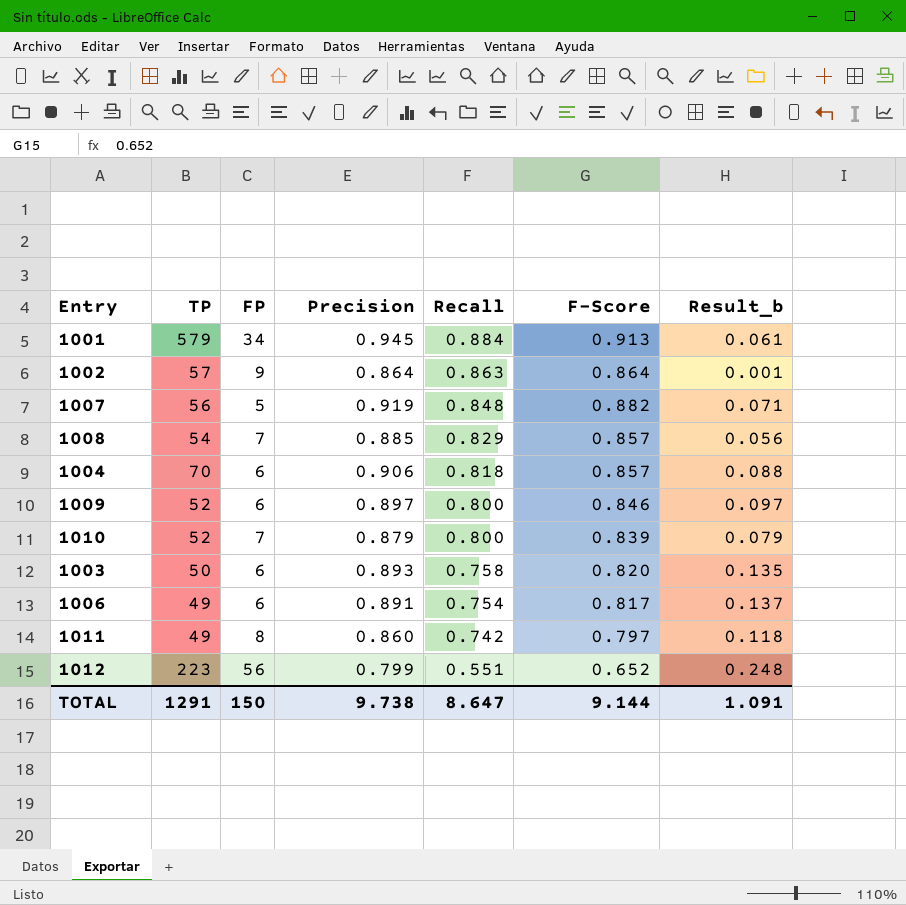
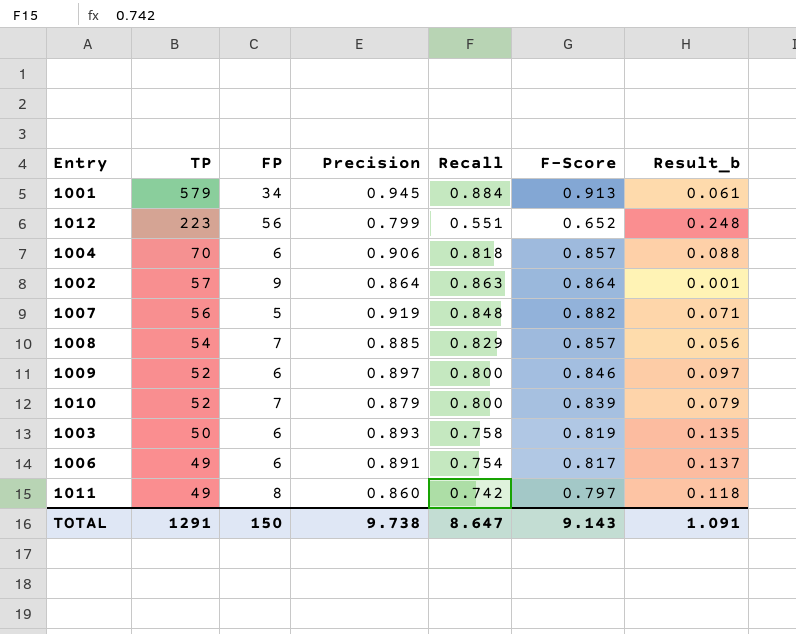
row order: Recall descending -> TP descending
1003 | F-Score: 0.820 -> 0.819
TOTAL | F-Score: 9.144 -> 9.143

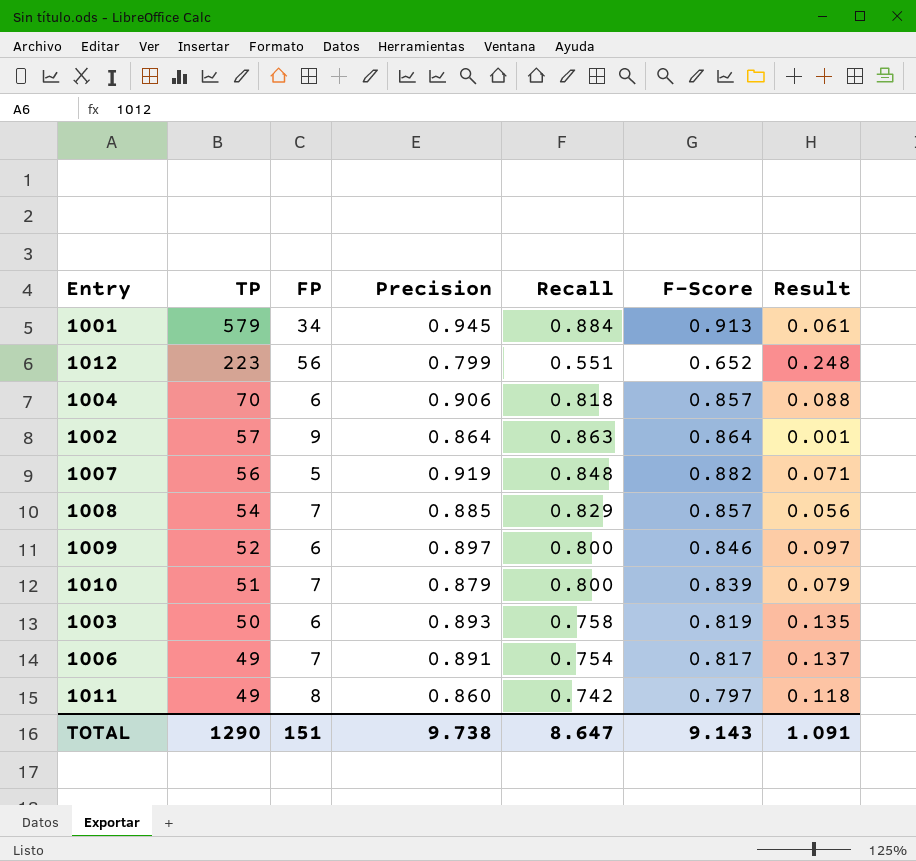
column name: Result_b -> Result
1010 | TP: 52 -> 51
1006 | FP: 6 -> 7
TOTAL | TP: 1291 -> 1290
TOTAL | FP: 150 -> 151

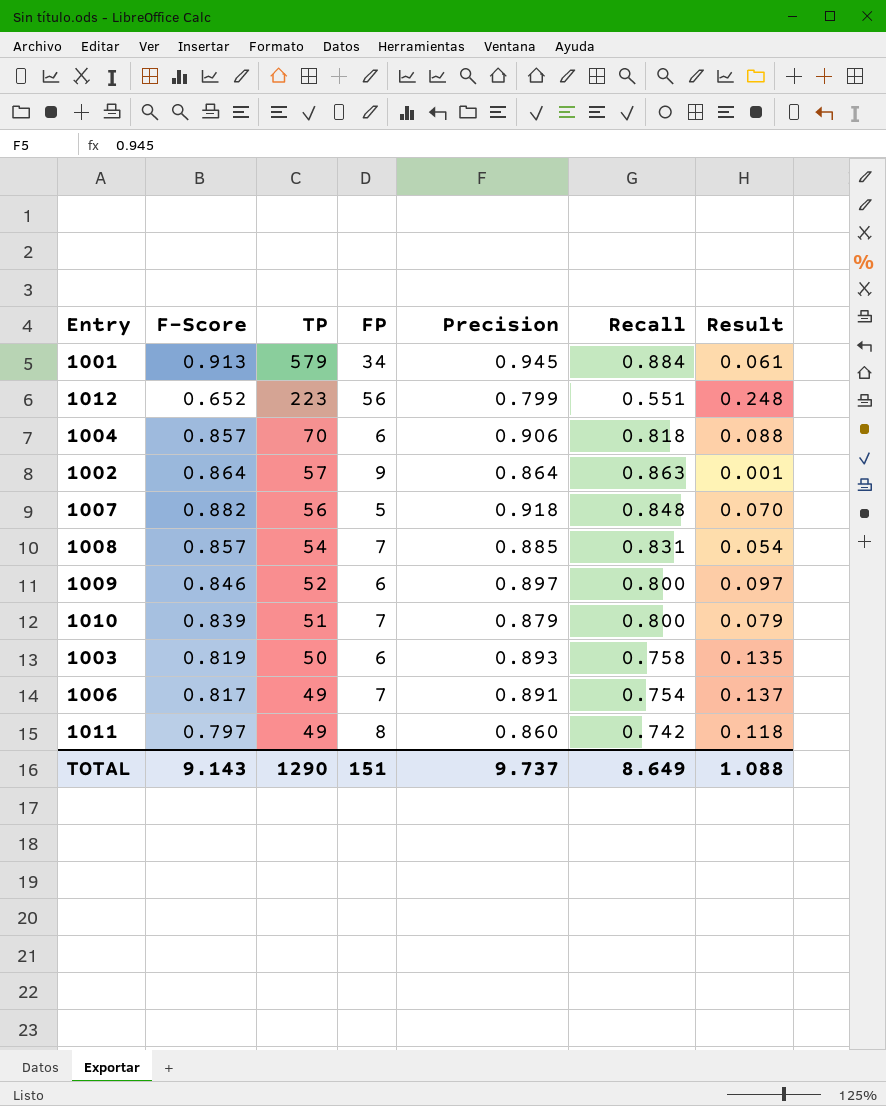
column F-Score | position: 6 -> 2
1007 | Precision: 0.919 -> 0.918
1007 | Result: 0.071 -> 0.070
1008 | Recall: 0.829 -> 0.831
1008 | Result: 0.056 -> 0.054
TOTAL | Precision: 9.738 -> 9.737
TOTAL | Recall: 8.647 -> 8.649
TOTAL | Result: 1.091 -> 1.088

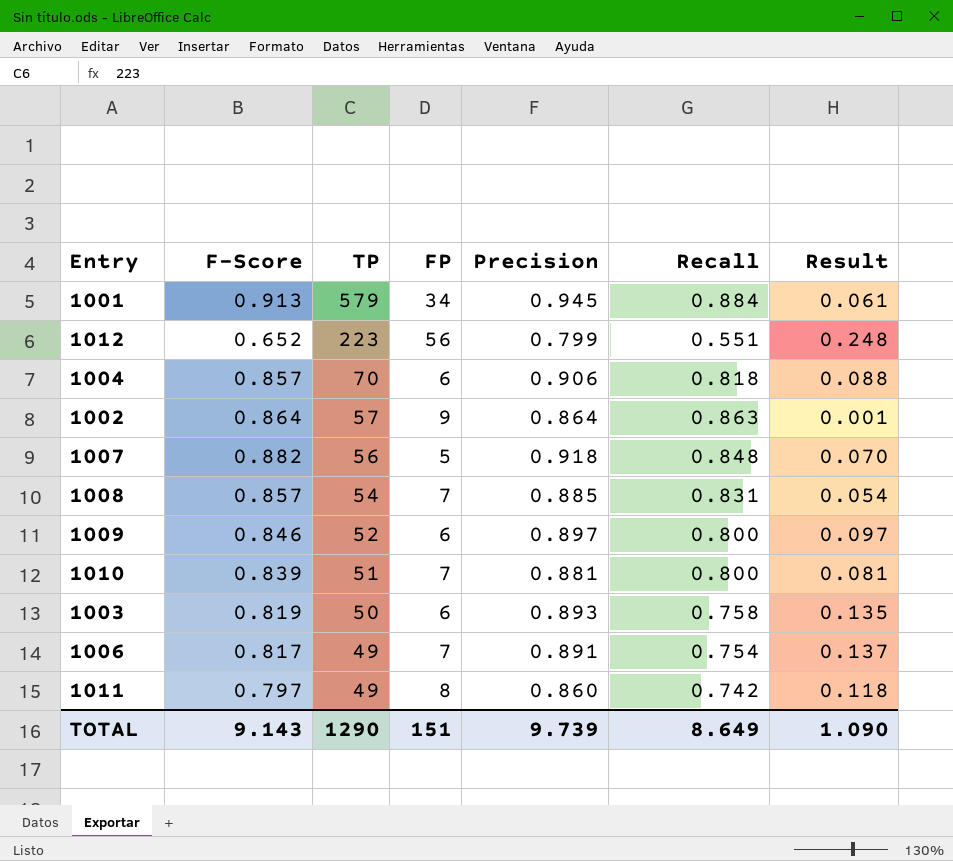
1010 | Precision: 0.879 -> 0.881
1010 | Result: 0.079 -> 0.081
TOTAL | Precision: 9.737 -> 9.739
TOTAL | Result: 1.088 -> 1.090

